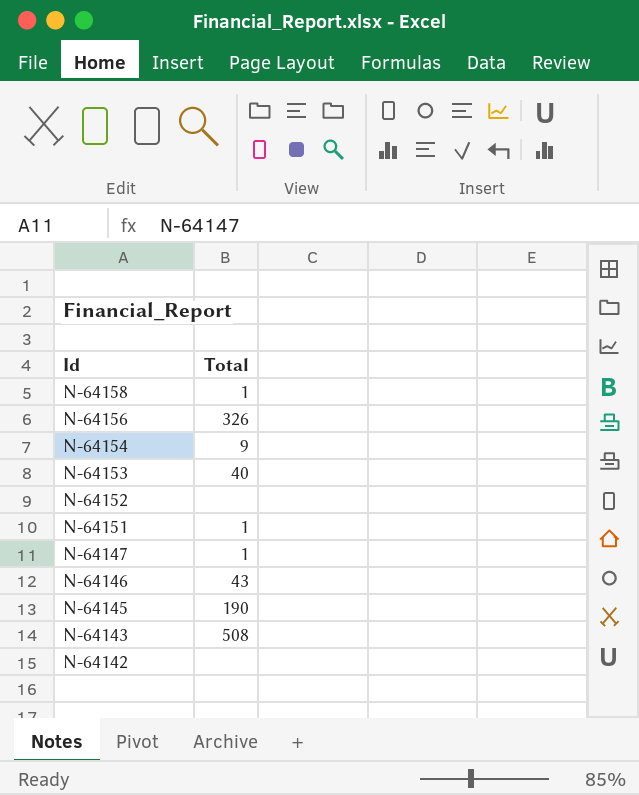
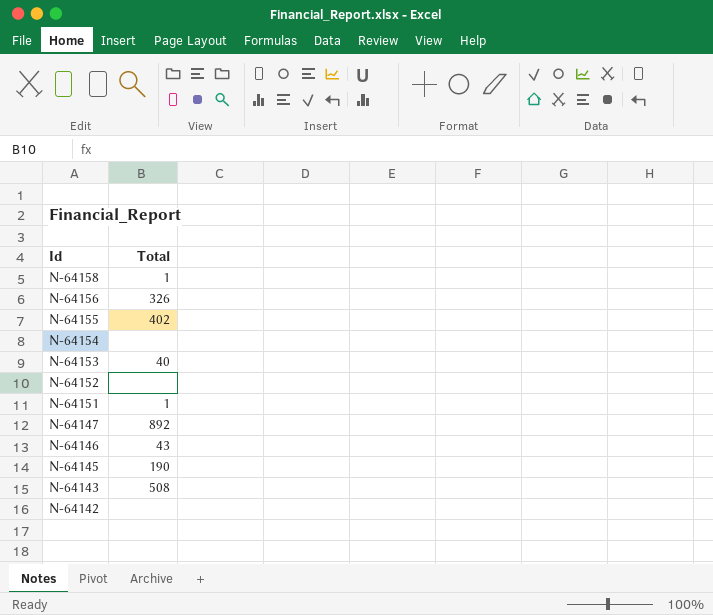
row N-64155: none -> 402
N-64154 | Total: 9 -> none
N-64147 | Total: 1 -> 892

